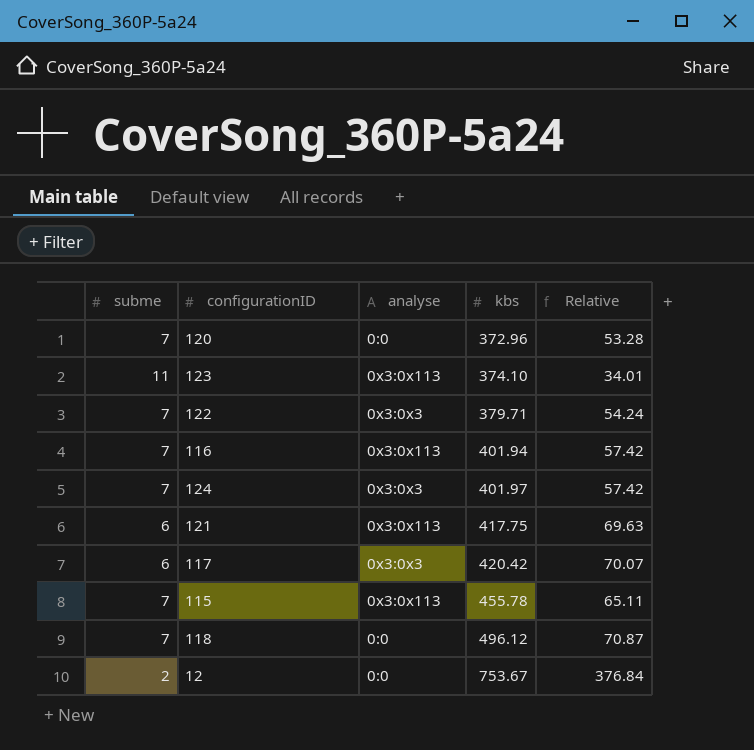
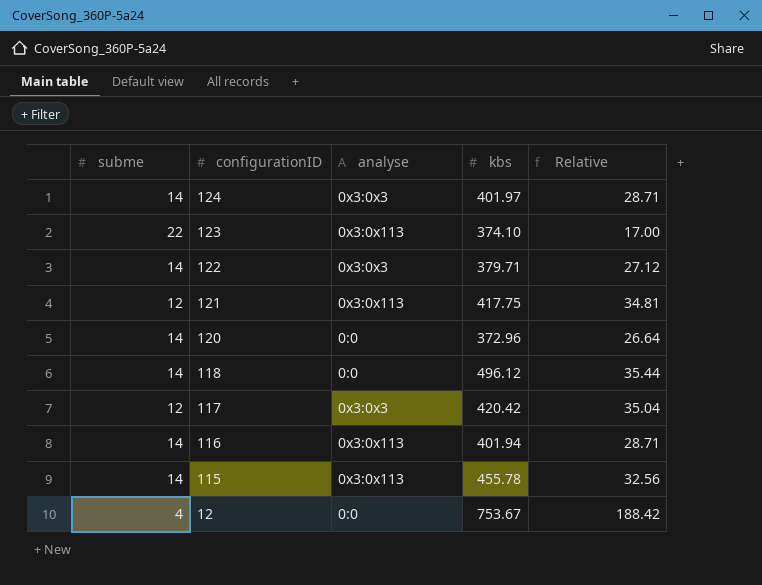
row order: kbs ascending -> configurationID descending
124 | subme: 7 -> 14
124 | Relative: 57.42 -> 28.71
123 | subme: 11 -> 22
123 | Relative: 34.01 -> 17.00
122 | subme: 7 -> 14
122 | Relative: 54.24 -> 27.12
121 | subme: 6 -> 12
121 | Relative: 69.63 -> 34.81
120 | subme: 7 -> 14
120 | Relative: 53.28 -> 26.64
118 | subme: 7 -> 14
118 | Relative: 70.87 -> 35.44
117 | subme: 6 -> 12
117 | Relative: 70.07 -> 35.04
116 | subme: 7 -> 14
116 | Relative: 57.42 -> 28.71
115 | subme: 7 -> 14
115 | Relative: 65.11 -> 32.56
12 | subme: 2 -> 4
12 | Relative: 376.84 -> 188.42

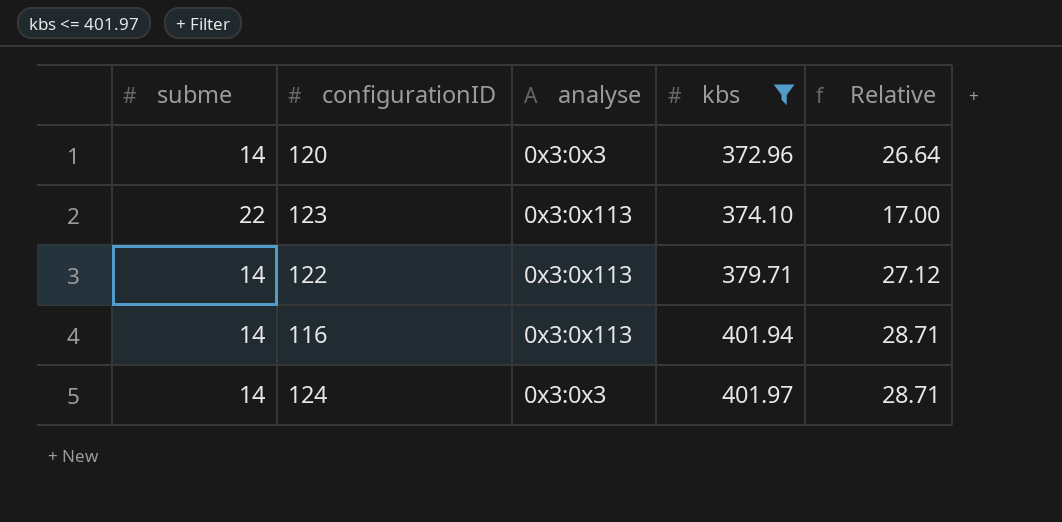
filter: none -> kbs <= 401.97
row order: configurationID descending -> kbs ascending
120 | analyse: 0:0 -> 0x3:0x3
122 | analyse: 0x3:0x3 -> 0x3:0x113

